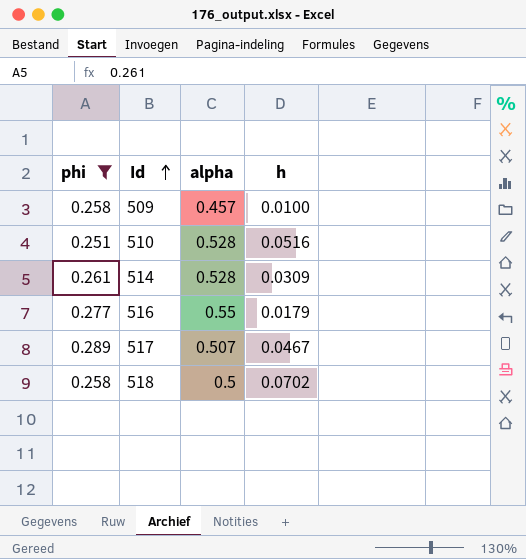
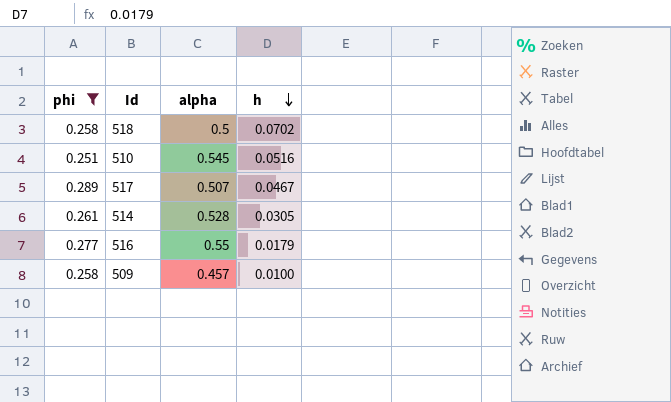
row order: Id ascending -> h descending
510 | alpha: 0.528 -> 0.545
514 | h: 0.0309 -> 0.0305

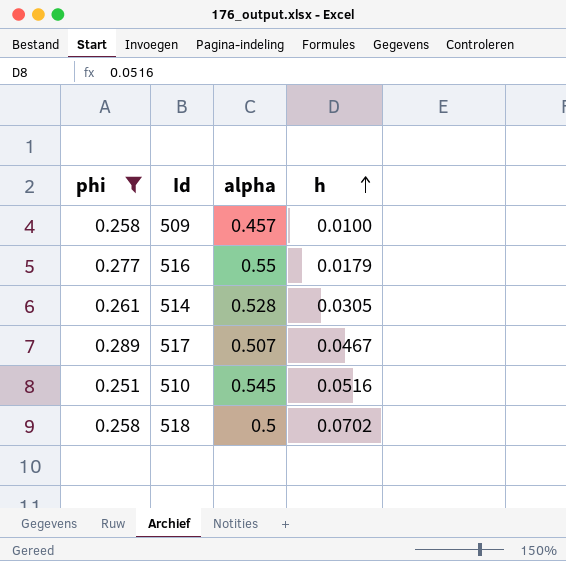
row order: h descending -> h ascending

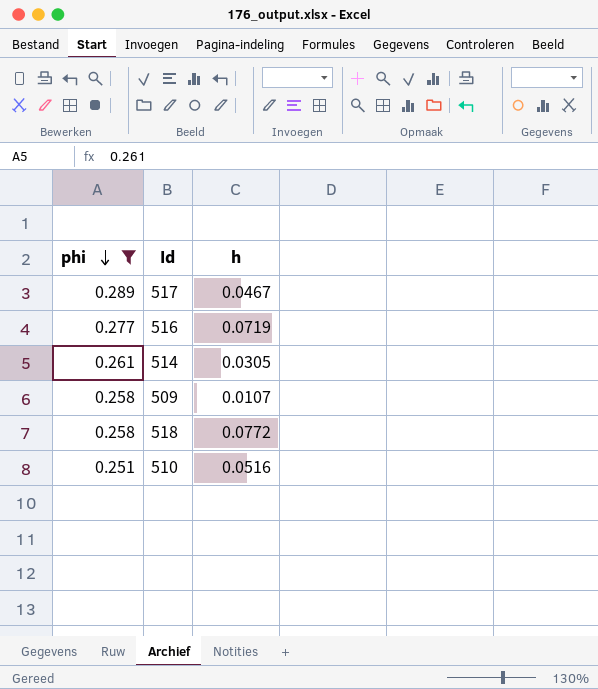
row order: h ascending -> phi descending
column alpha | position: 3 -> none
516 | h: 0.0179 -> 0.0719
509 | h: 0.0100 -> 0.0107
518 | h: 0.0702 -> 0.0772

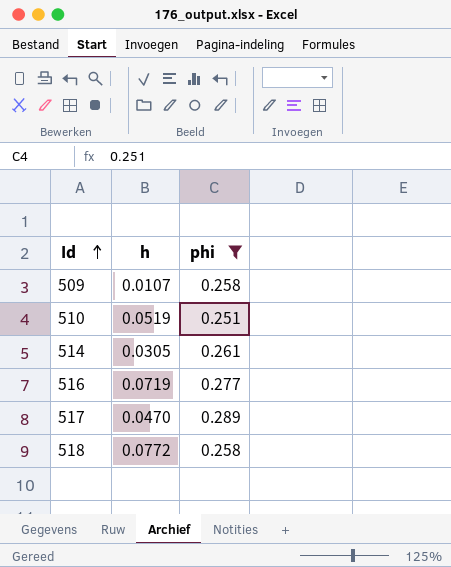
row order: phi descending -> Id ascending
column phi | position: 1 -> 3
510 | h: 0.0516 -> 0.0519
517 | h: 0.0467 -> 0.0470

